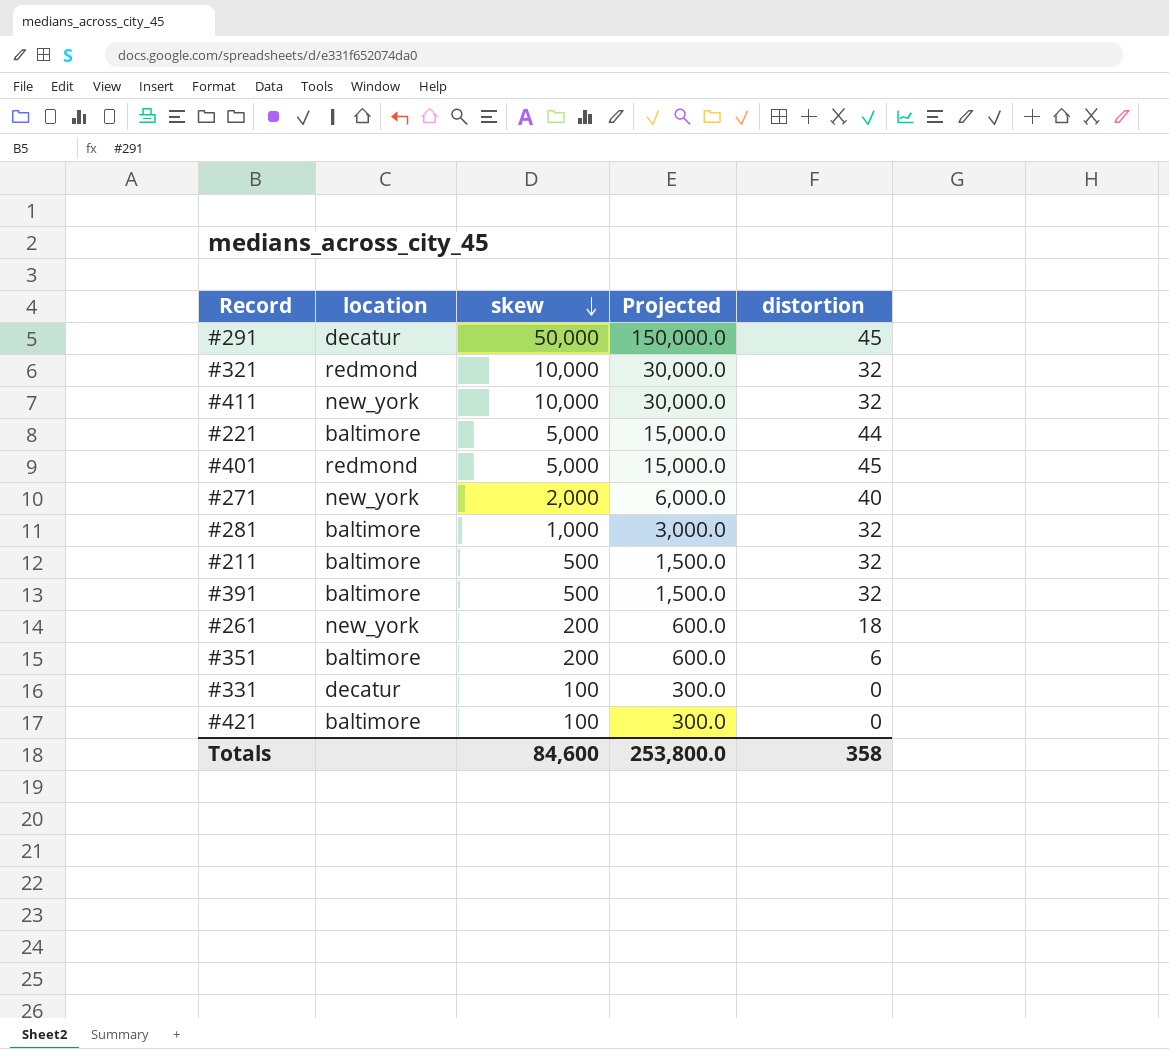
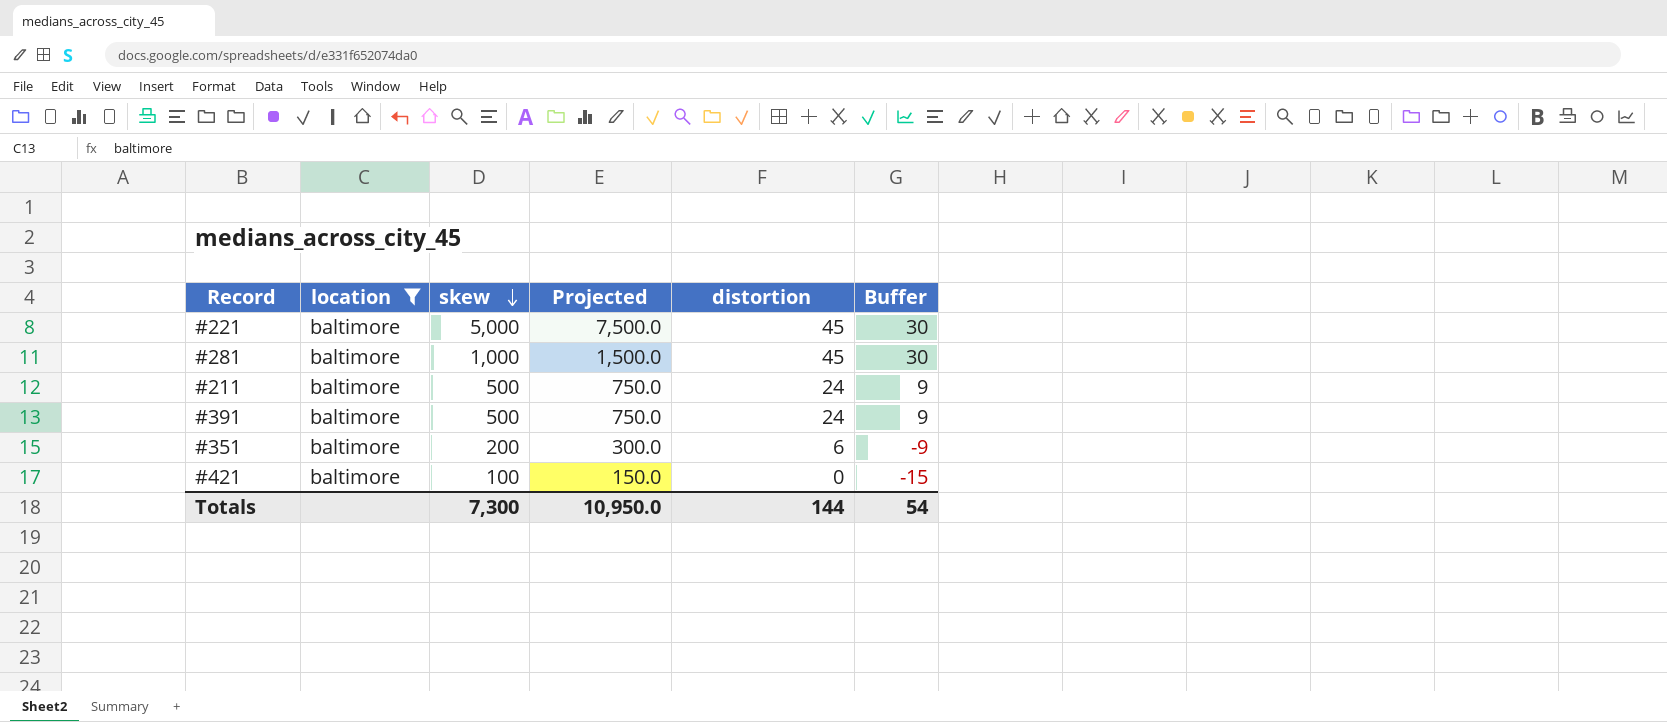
filter: none -> location = baltimore
column Projected | formula: [skew] * 3 -> [skew] * 1.5
column Buffer | formula: none -> [distortion] - 15
#221 | distortion: 44 -> 45
#281 | distortion: 32 -> 45
#211 | distortion: 32 -> 24
#391 | distortion: 32 -> 24
Totals | skew: 84,600 -> 7,300
Totals | Projected: 253,800.0 -> 10,950.0
Totals | distortion: 358 -> 144

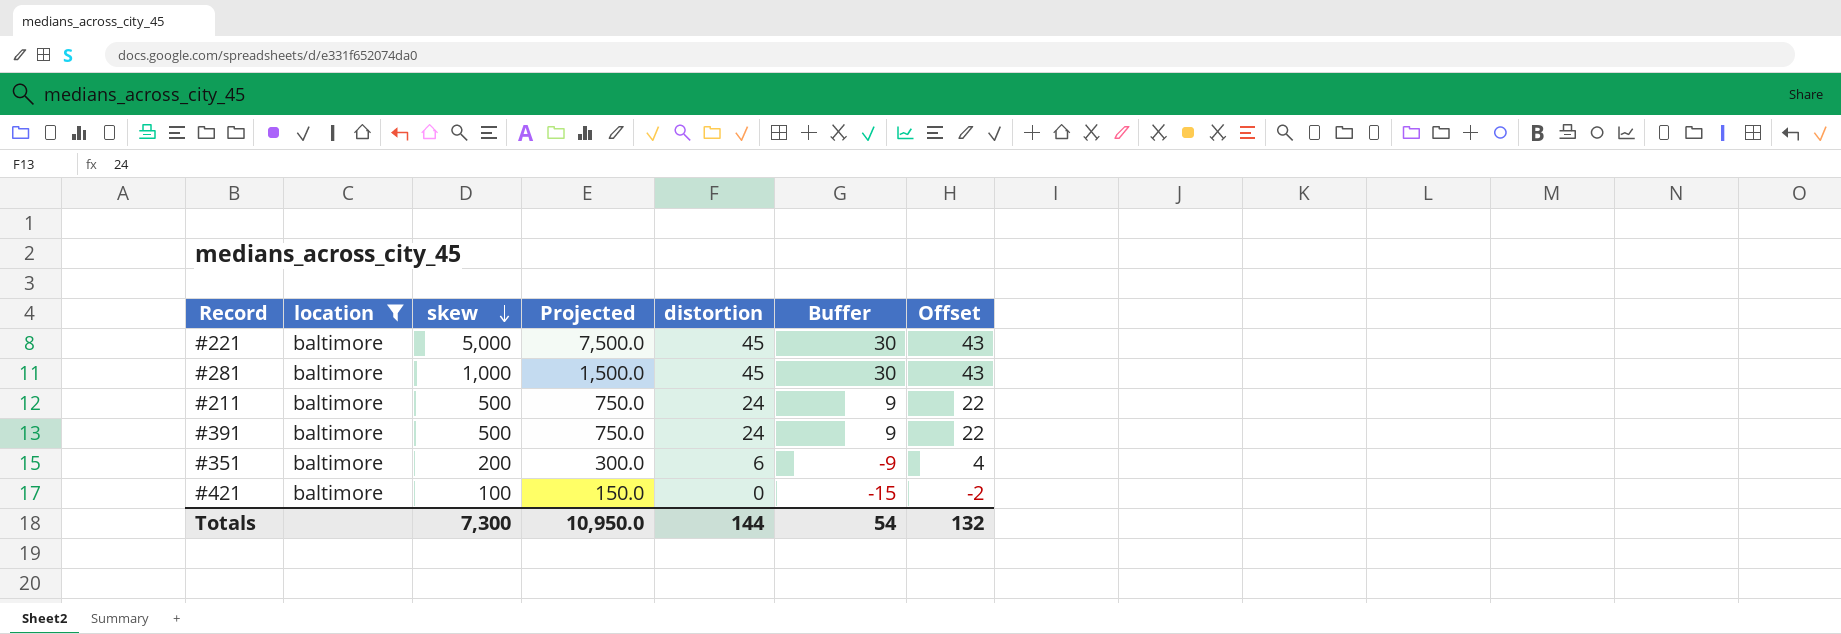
column Offset | formula: none -> [distortion] - 2

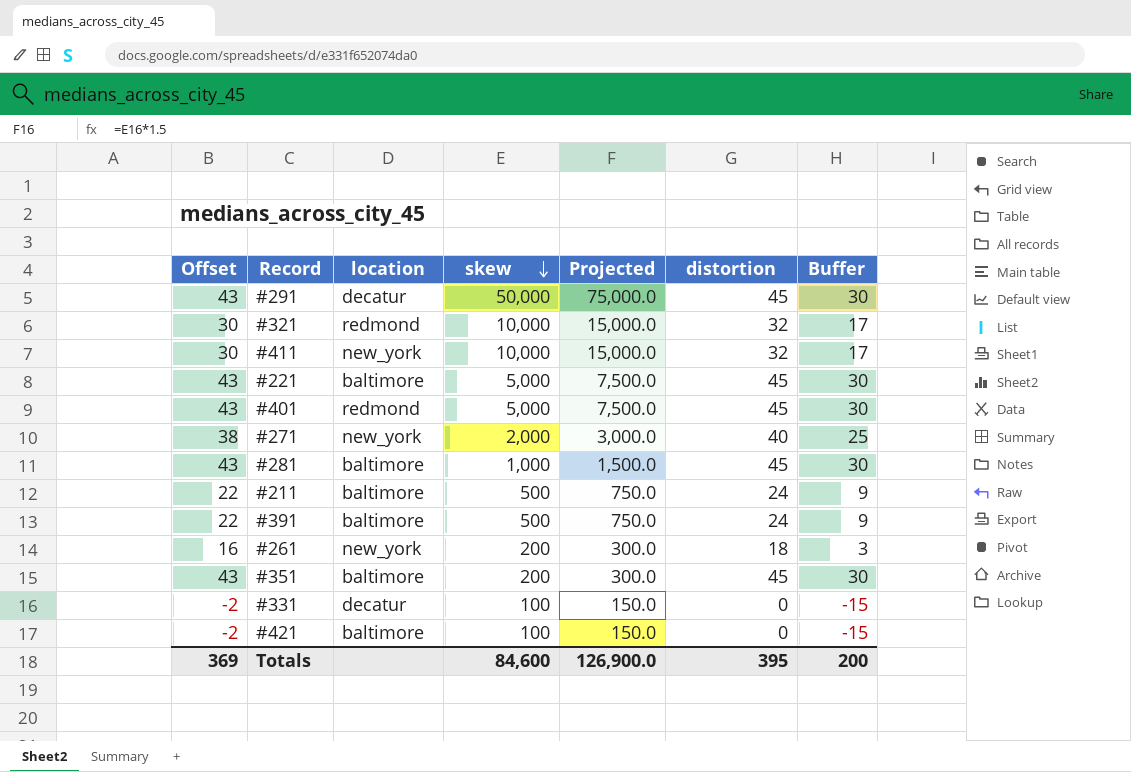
filter: location = baltimore -> none
column Offset | position: 7 -> 1
#351 | Offset: 4 -> 43
#351 | distortion: 6 -> 45
#351 | Buffer: -9 -> 30
Totals | Offset: 132 -> 369
Totals | skew: 7,300 -> 84,600
Totals | Projected: 10,950.0 -> 126,900.0
Totals | distortion: 144 -> 395
Totals | Buffer: 54 -> 200

